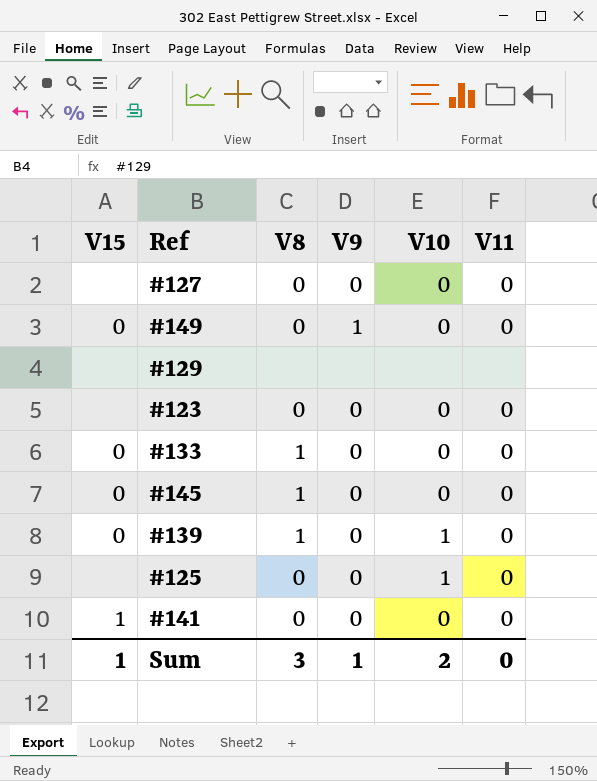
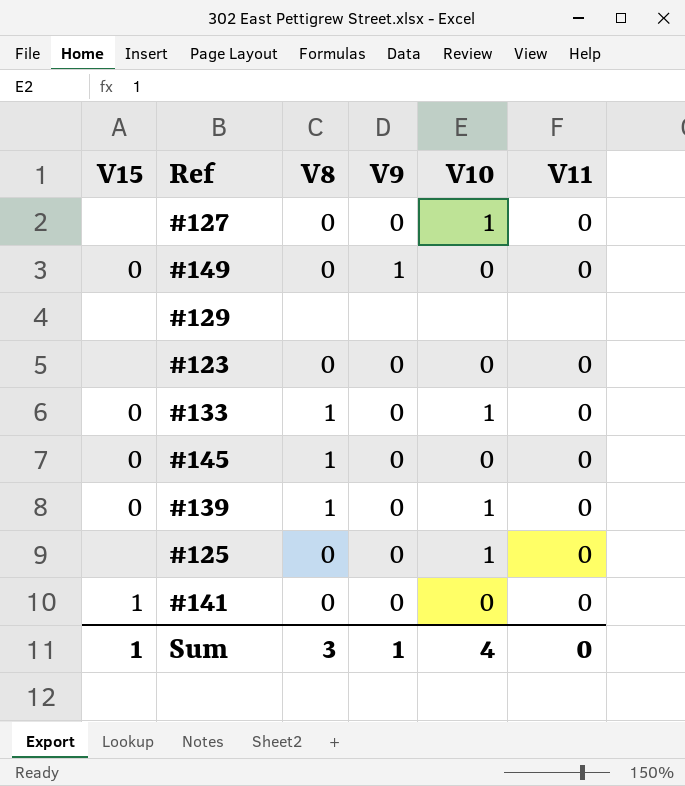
#127 | V10: 0 -> 1
#133 | V10: 0 -> 1
Sum | V10: 2 -> 4

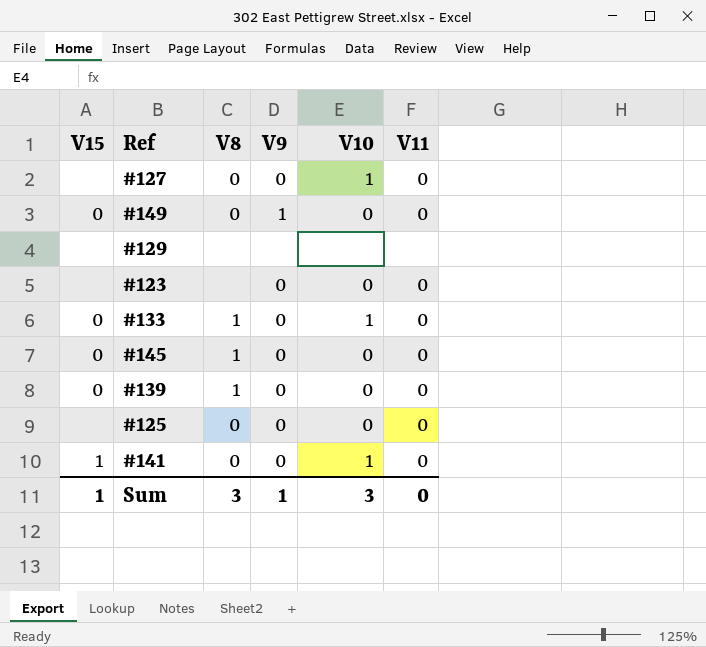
#123 | V8: 0 -> none
#139 | V10: 1 -> 0
#125 | V10: 1 -> 0
#141 | V10: 0 -> 1
Sum | V10: 4 -> 3

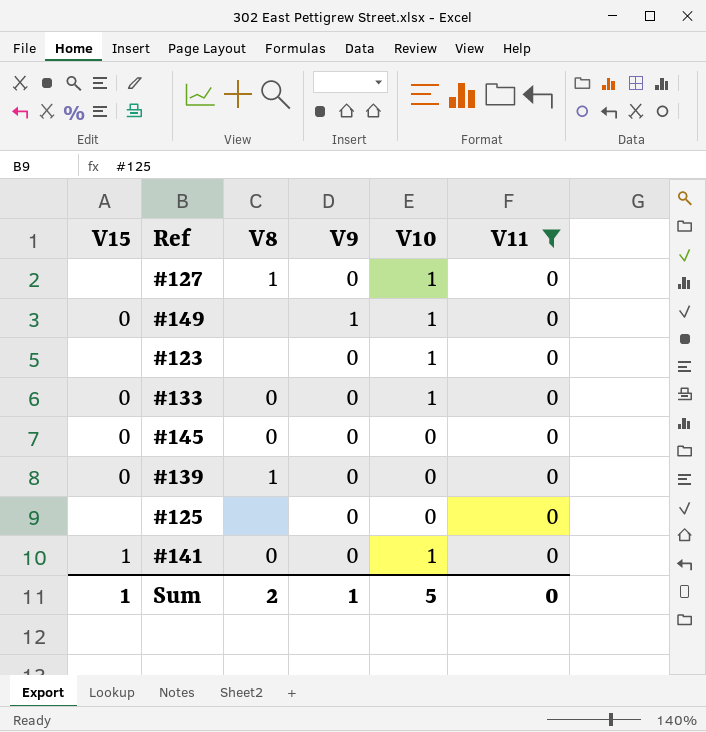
filter: none -> V11 = 0
#127 | V8: 0 -> 1
#149 | V8: 0 -> none
#149 | V10: 0 -> 1
#123 | V10: 0 -> 1
#133 | V8: 1 -> 0
#145 | V8: 1 -> 0
#125 | V8: 0 -> none
Sum | V8: 3 -> 2
Sum | V10: 3 -> 5

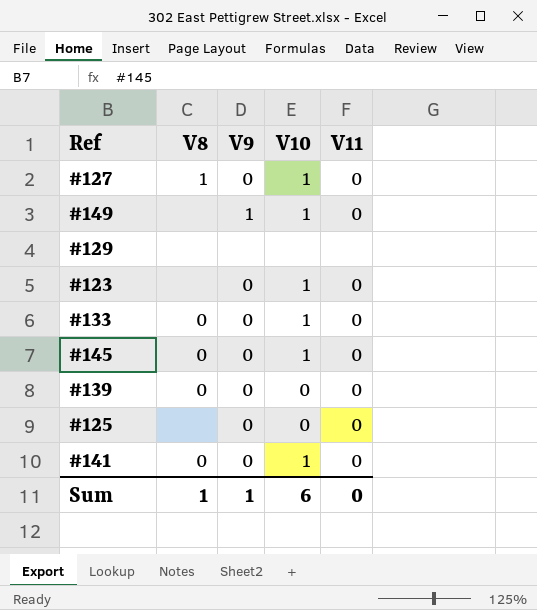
filter: V11 = 0 -> none
column V15 | position: 1 -> none
#145 | V10: 0 -> 1
#139 | V8: 1 -> 0
Sum | V8: 2 -> 1
Sum | V10: 5 -> 6

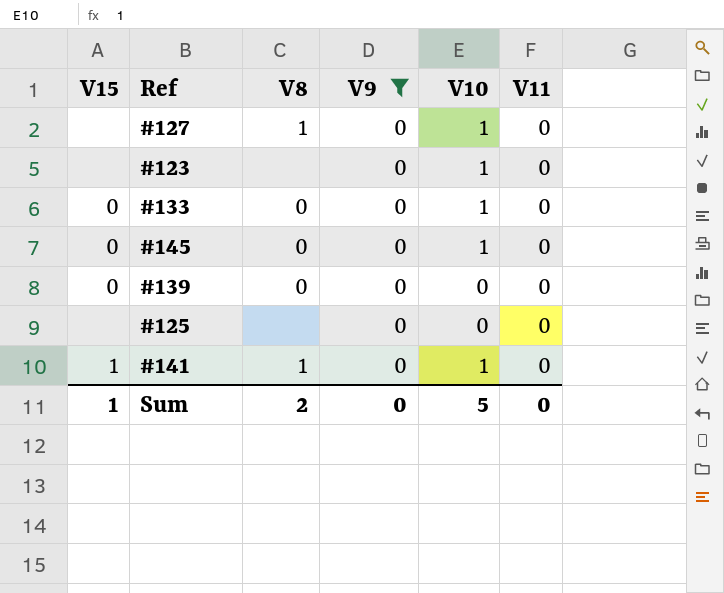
filter: none -> V9 = 0
column V15 | position: none -> 1
#141 | V8: 0 -> 1
Sum | V8: 1 -> 2
Sum | V9: 1 -> 0
Sum | V10: 6 -> 5

